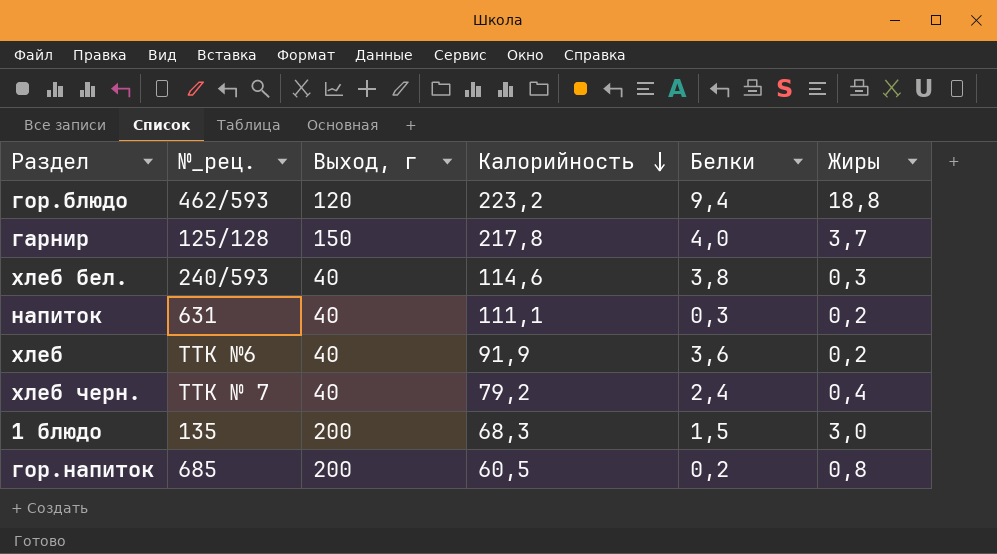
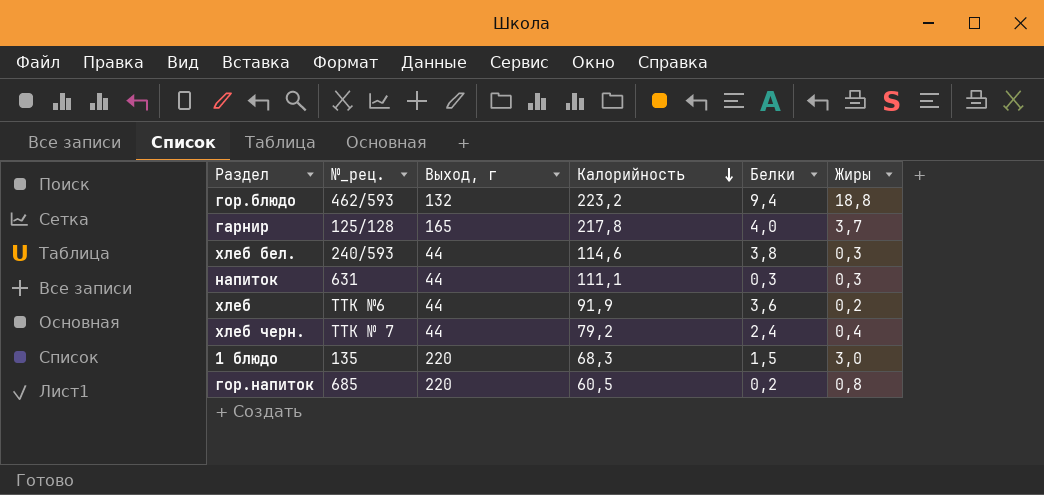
гор.блюдо | Выход, г: 120 -> 132
гарнир | Выход, г: 150 -> 165
хлеб бел. | Выход, г: 40 -> 44
напиток | Выход, г: 40 -> 44
напиток | Жиры: 0,2 -> 0,3
хлеб | Выход, г: 40 -> 44
хлеб черн. | Выход, г: 40 -> 44
1 блюдо | Выход, г: 200 -> 220
гор.напиток | Выход, г: 200 -> 220

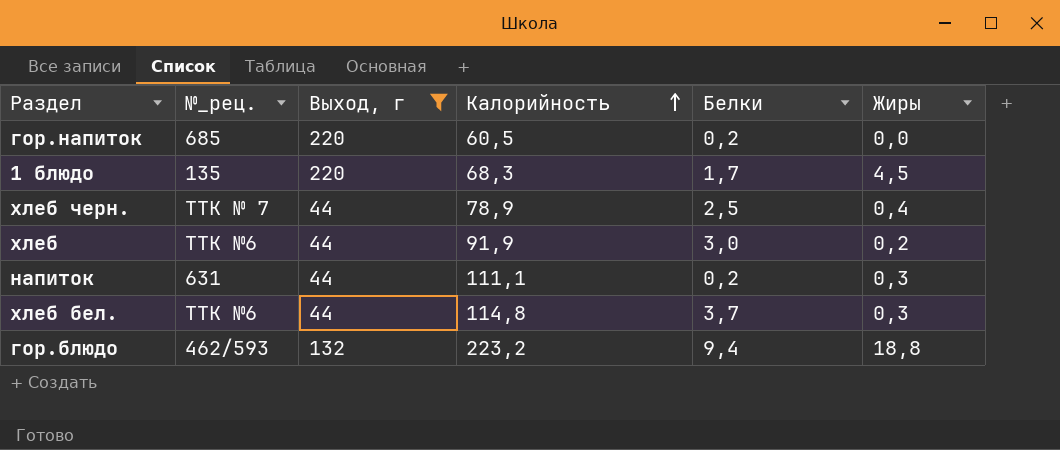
filter: none -> Выход, г != 165
row order: Калорийность descending -> Калорийность ascending
гор.напиток | Жиры: 0,8 -> 0,0
1 блюдо | Белки: 1,5 -> 1,7
1 блюдо | Жиры: 3,0 -> 4,5
хлеб черн. | Калорийность: 79,2 -> 78,9
хлеб черн. | Белки: 2,4 -> 2,5
хлеб | Белки: 3,6 -> 3,0
напиток | Белки: 0,3 -> 0,2
хлеб бел. | №_рец.: 240/593 -> ТТК №6
хлеб бел. | Калорийность: 114,6 -> 114,8
хлеб бел. | Белки: 3,8 -> 3,7

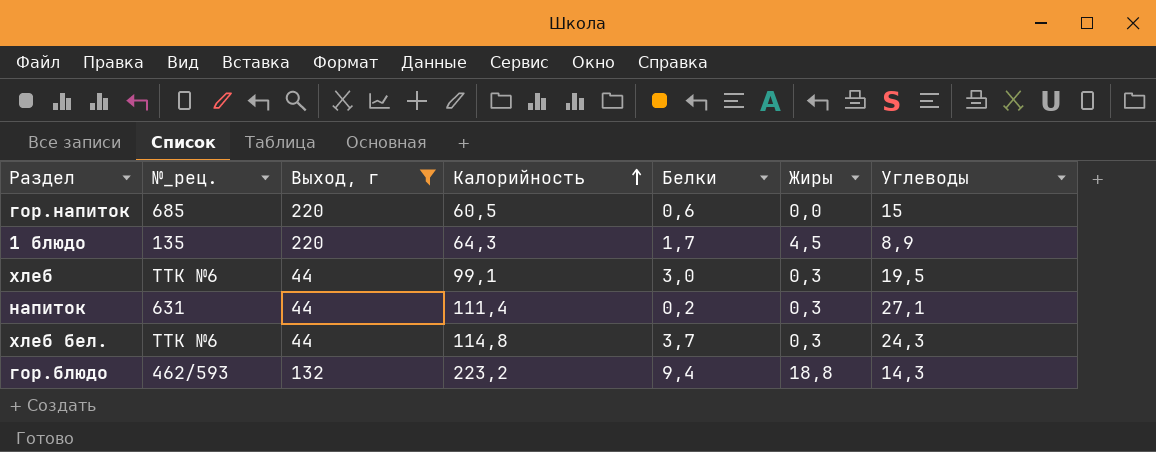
column Углеводы | position: none -> 7
row хлеб черн.: ТТК № 7 | 44 | 78,9 | 2,5 | 0,4 -> none
гор.напиток | Белки: 0,2 -> 0,6
1 блюдо | Калорийность: 68,3 -> 64,3
хлеб | Калорийность: 91,9 -> 99,1
хлеб | Жиры: 0,2 -> 0,3
напиток | Калорийность: 111,1 -> 111,4

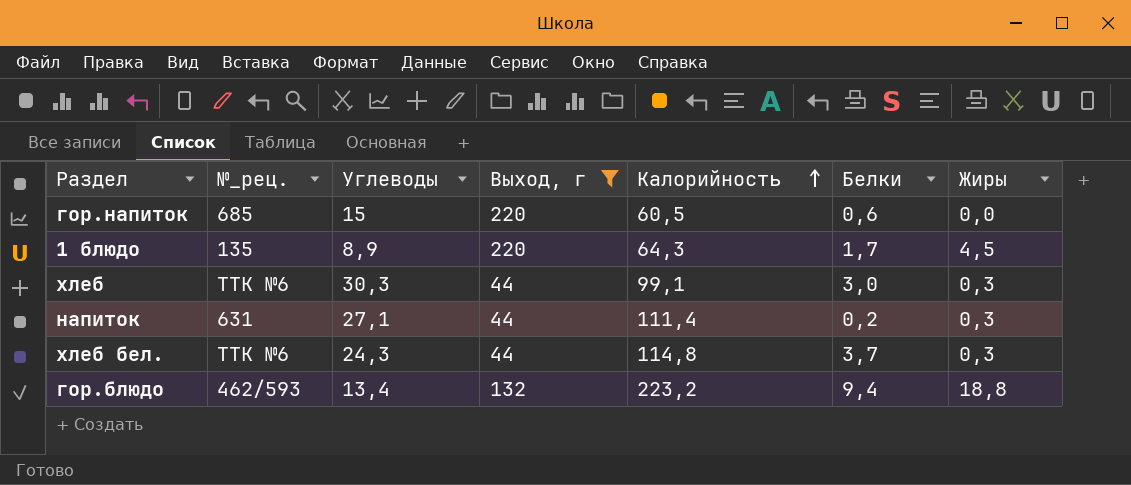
column Углеводы | position: 7 -> 3
хлеб | Углеводы: 19,5 -> 30,3
гор.блюдо | Углеводы: 14,3 -> 13,4

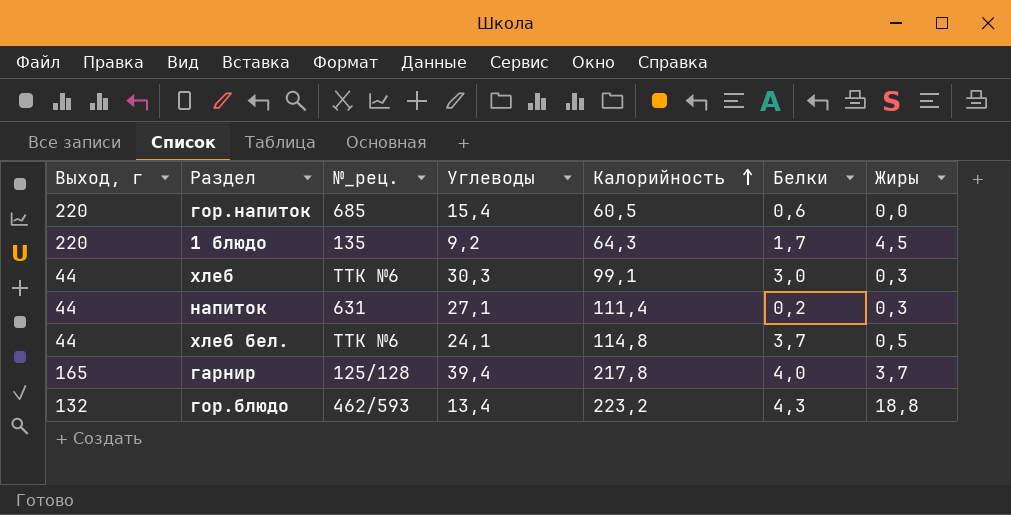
filter: Выход, г != 165 -> none
column Выход, г | position: 4 -> 1
гор.напиток | Углеводы: 15 -> 15,4
1 блюдо | Углеводы: 8,9 -> 9,2
хлеб бел. | Углеводы: 24,3 -> 24,1
хлеб бел. | Жиры: 0,3 -> 0,5
гор.блюдо | Белки: 9,4 -> 4,3

